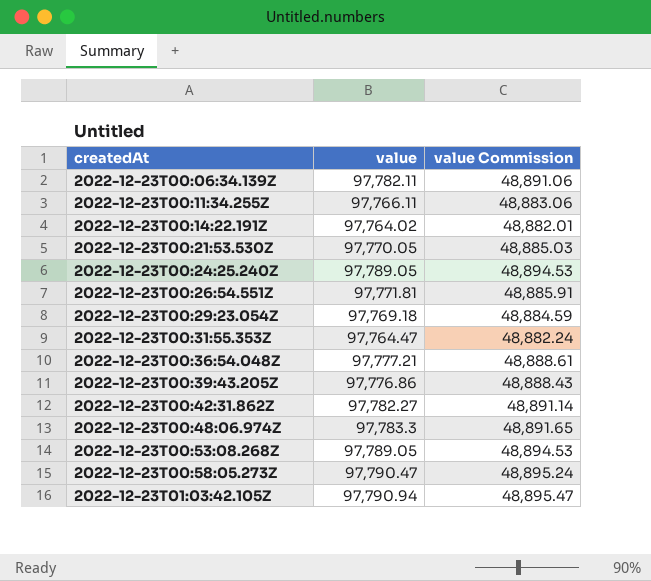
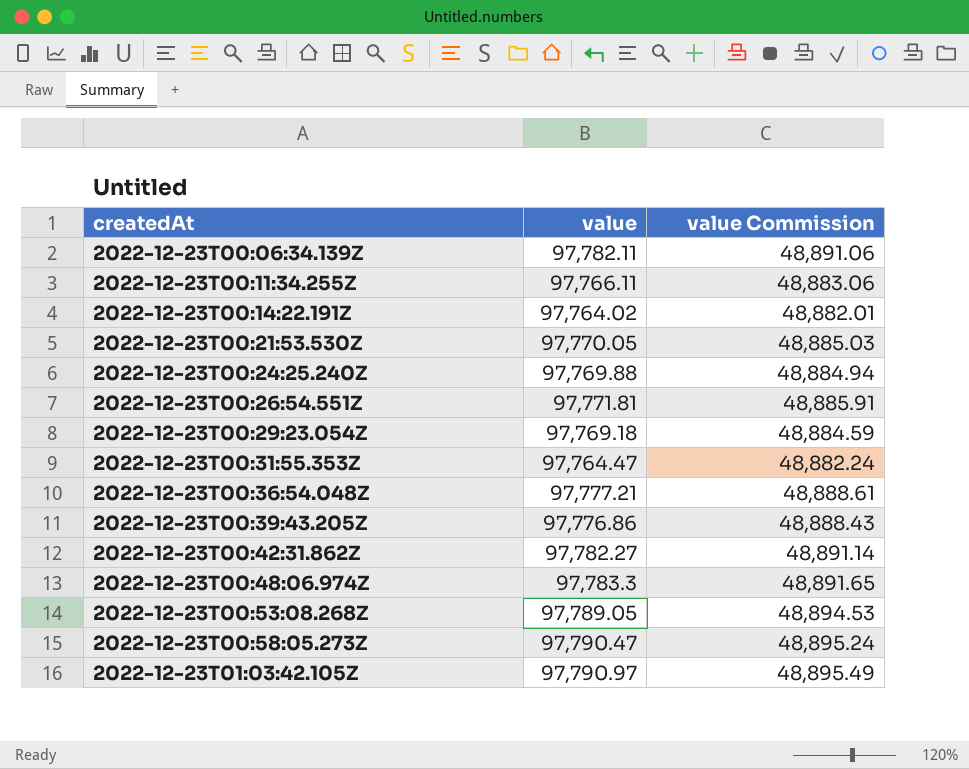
2022-12-23T00:24:25.240Z | value: 97,789.05 -> 97,769.88
2022-12-23T00:24:25.240Z | value Commission: 48,894.53 -> 48,884.94
2022-12-23T01:03:42.105Z | value: 97,790.94 -> 97,790.97
2022-12-23T01:03:42.105Z | value Commission: 48,895.47 -> 48,895.49

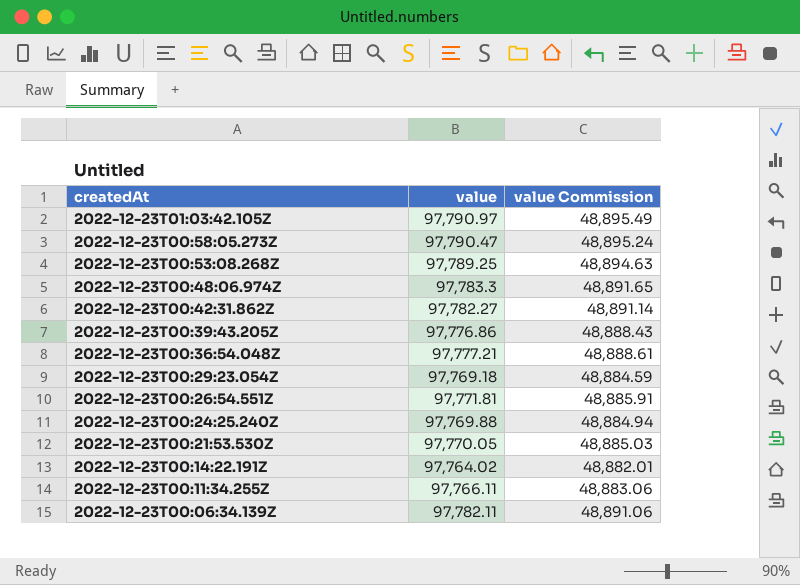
row order: createdAt ascending -> createdAt descending
row 2022-12-23T00:31:55.353Z: 97,764.47 | 48,882.24 -> none
2022-12-23T00:53:08.268Z | value: 97,789.05 -> 97,789.25
2022-12-23T00:53:08.268Z | value Commission: 48,894.53 -> 48,894.63

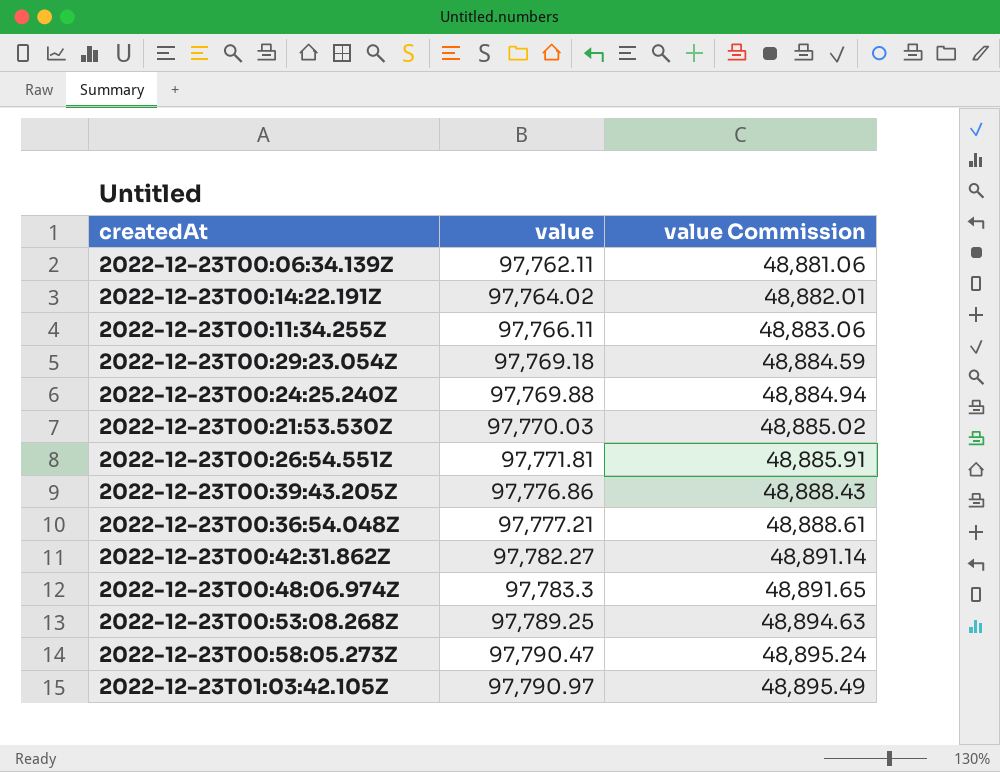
row order: createdAt descending -> value ascending
2022-12-23T00:06:34.139Z | value: 97,782.11 -> 97,762.11
2022-12-23T00:06:34.139Z | value Commission: 48,891.06 -> 48,881.06
2022-12-23T00:21:53.530Z | value: 97,770.05 -> 97,770.03
2022-12-23T00:21:53.530Z | value Commission: 48,885.03 -> 48,885.02

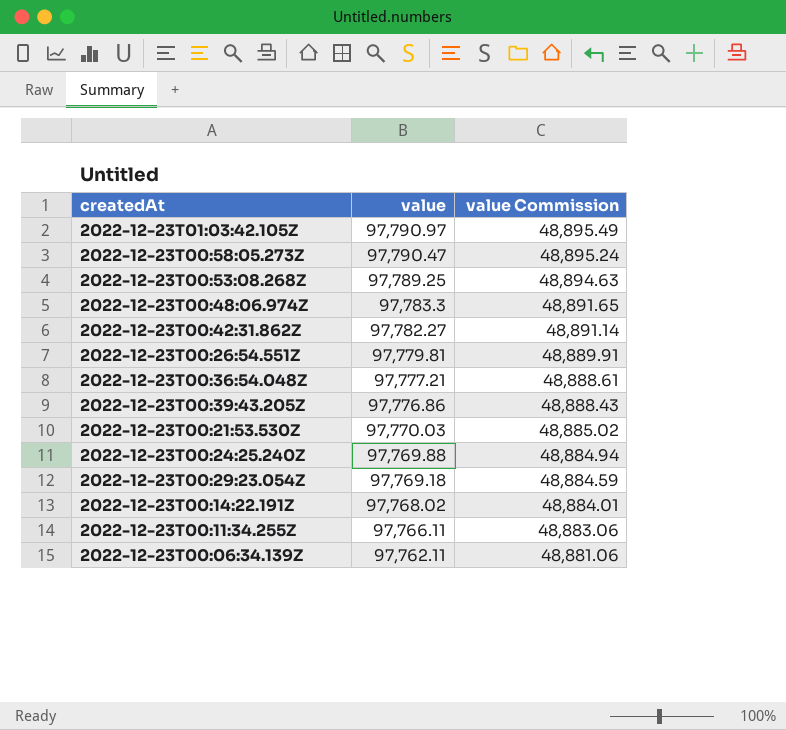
row order: value ascending -> value descending
2022-12-23T00:26:54.551Z | value: 97,771.81 -> 97,779.81
2022-12-23T00:26:54.551Z | value Commission: 48,885.91 -> 48,889.91
2022-12-23T00:14:22.191Z | value: 97,764.02 -> 97,768.02
2022-12-23T00:14:22.191Z | value Commission: 48,882.01 -> 48,884.01

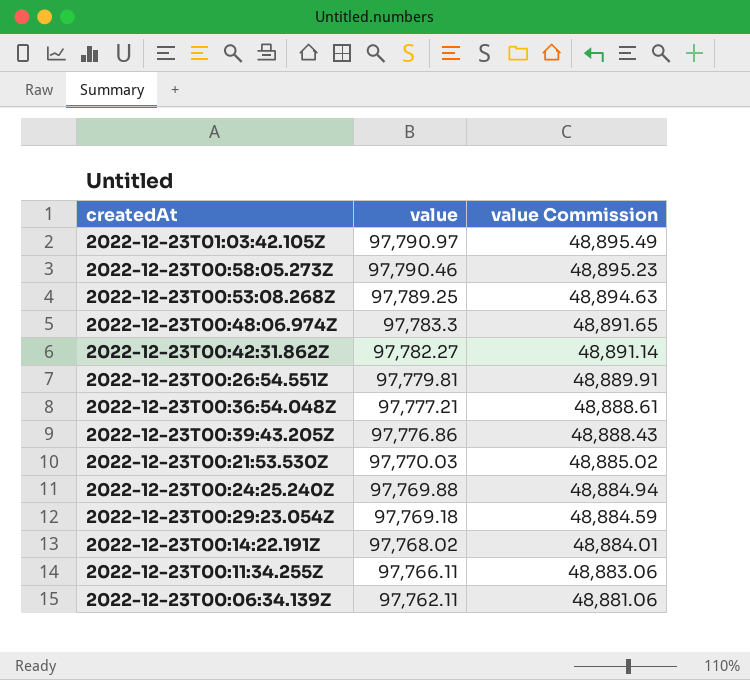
2022-12-23T00:58:05.273Z | value: 97,790.47 -> 97,790.46
2022-12-23T00:58:05.273Z | value Commission: 48,895.24 -> 48,895.23

